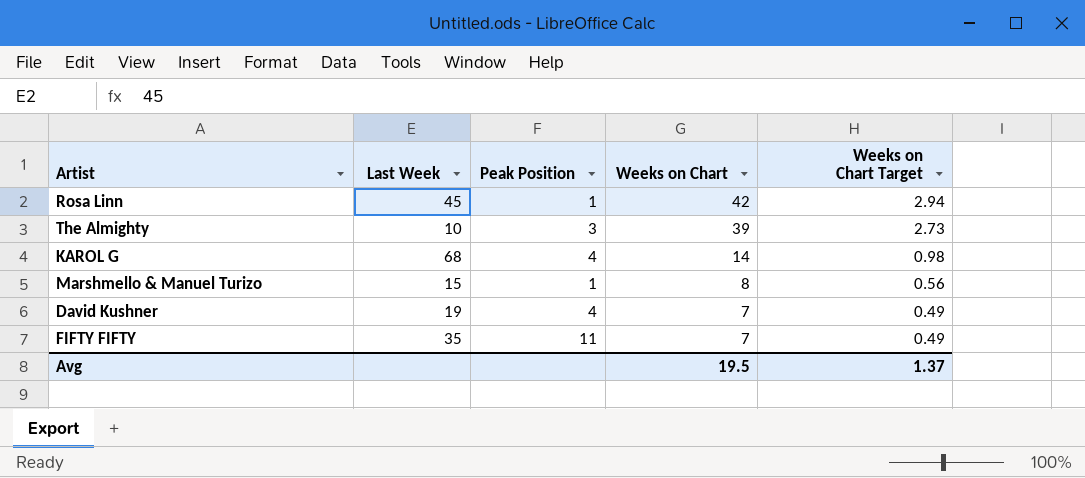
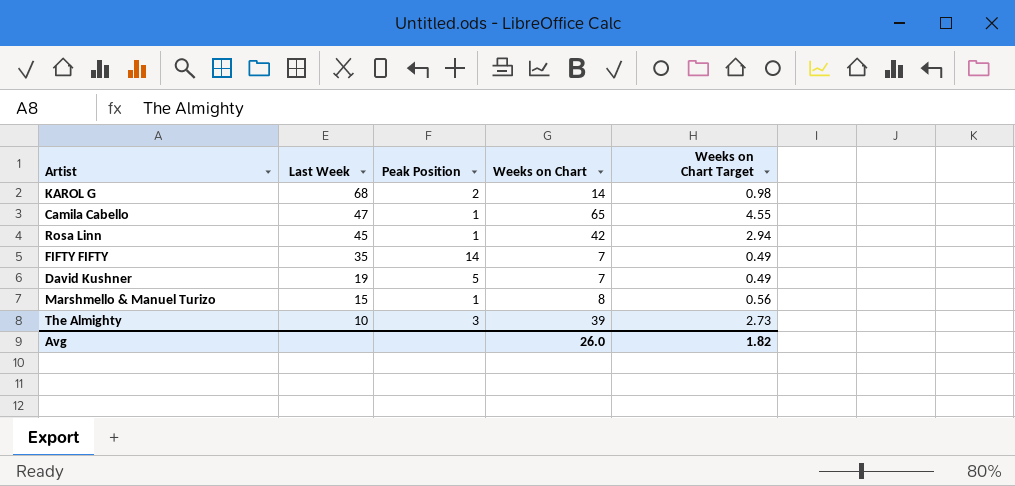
row order: Weeks on Chart descending -> Last Week descending
KAROL G | Peak Position: 4 -> 2
row Camila Cabello: none -> 47 | 1 | 65 | 4.55
FIFTY FIFTY | Peak Position: 11 -> 14
David Kushner | Peak Position: 4 -> 5
Avg | Weeks on Chart: 19.5 -> 26.0
Avg | Weeks on Chart Target: 1.37 -> 1.82

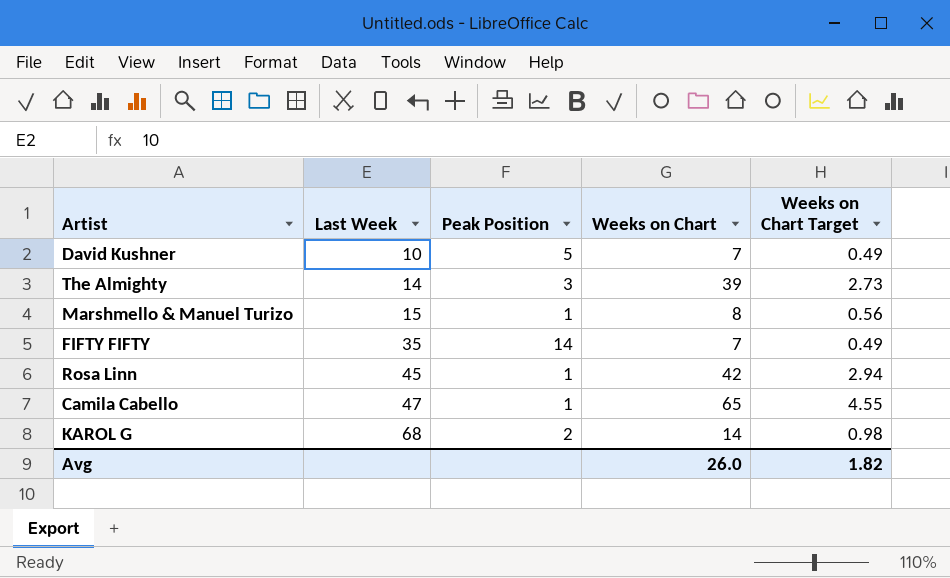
row order: Last Week descending -> Last Week ascending
David Kushner | Last Week: 19 -> 10
The Almighty | Last Week: 10 -> 14

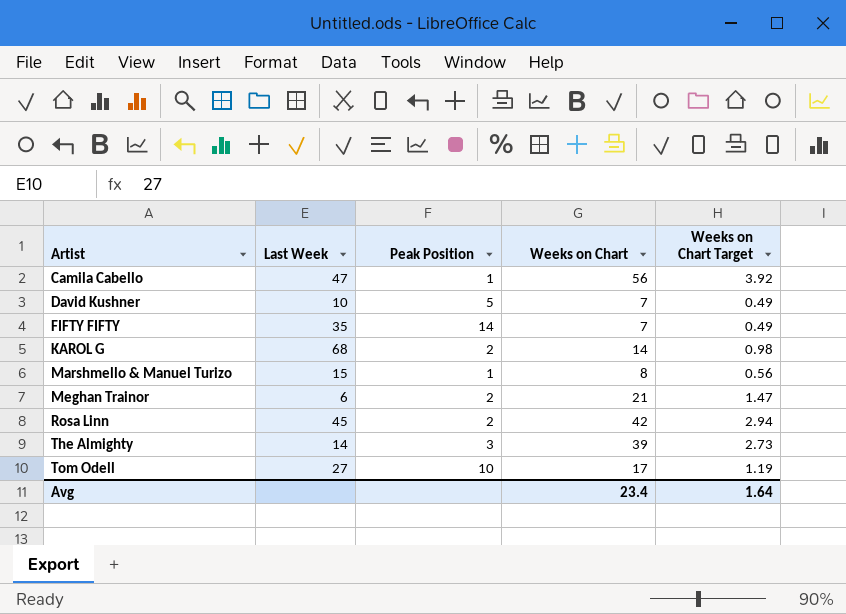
row order: Last Week ascending -> Artist ascending
Camila Cabello | Weeks on Chart: 65 -> 56
Camila Cabello | Weeks on Chart Target: 4.55 -> 3.92
row Meghan Trainor: none -> 6 | 2 | 21 | 1.47
Rosa Linn | Peak Position: 1 -> 2
row Tom Odell: none -> 27 | 10 | 17 | 1.19
Avg | Weeks on Chart: 26.0 -> 23.4
Avg | Weeks on Chart Target: 1.82 -> 1.64

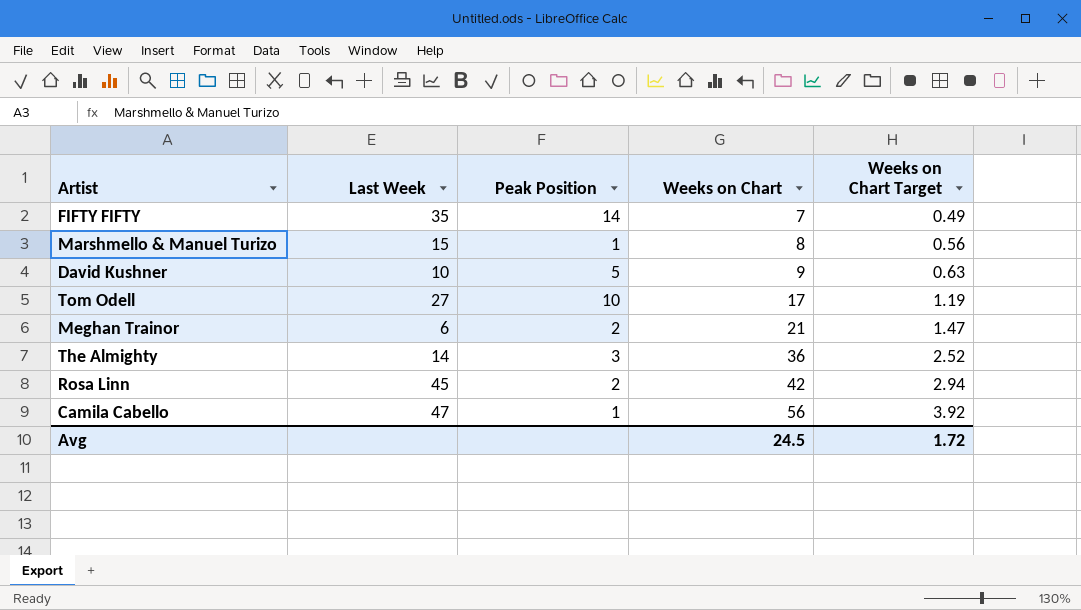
row order: Artist ascending -> Weeks on Chart ascending
row KAROL G: 68 | 2 | 14 | 0.98 -> none
David Kushner | Weeks on Chart: 7 -> 9
David Kushner | Weeks on Chart Target: 0.49 -> 0.63
The Almighty | Weeks on Chart: 39 -> 36
The Almighty | Weeks on Chart Target: 2.73 -> 2.52
Avg | Weeks on Chart: 23.4 -> 24.5
Avg | Weeks on Chart Target: 1.64 -> 1.72

